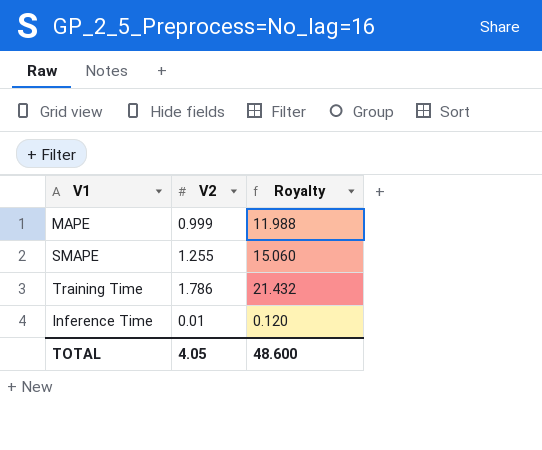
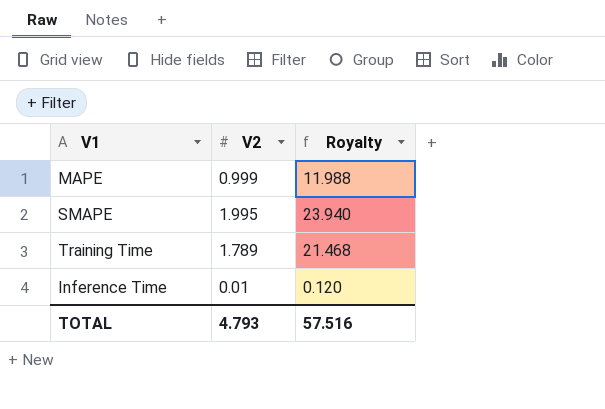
SMAPE | V2: 1.255 -> 1.995
SMAPE | Royalty: 15.060 -> 23.940
Training Time | V2: 1.786 -> 1.789
Training Time | Royalty: 21.432 -> 21.468
TOTAL | V2: 4.05 -> 4.793
TOTAL | Royalty: 48.600 -> 57.516

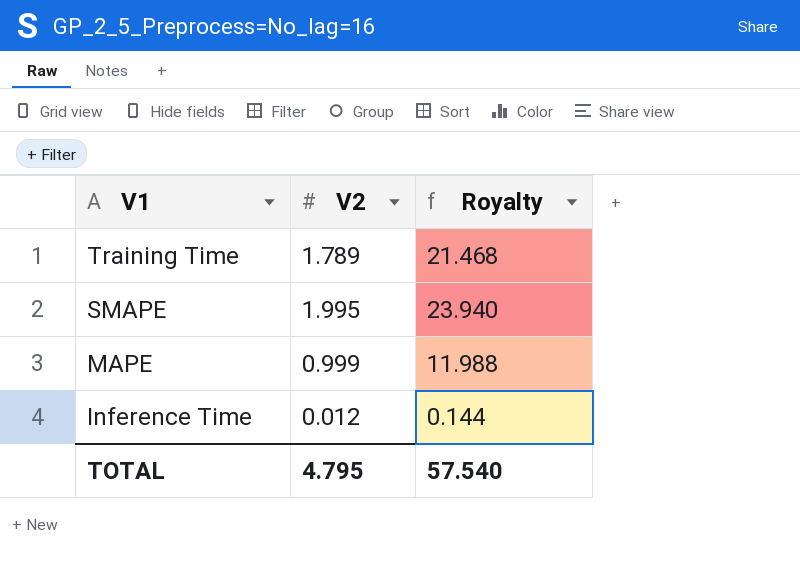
row order: none -> V1 descending
Inference Time | V2: 0.01 -> 0.012
Inference Time | Royalty: 0.120 -> 0.144
TOTAL | V2: 4.793 -> 4.795
TOTAL | Royalty: 57.516 -> 57.540

